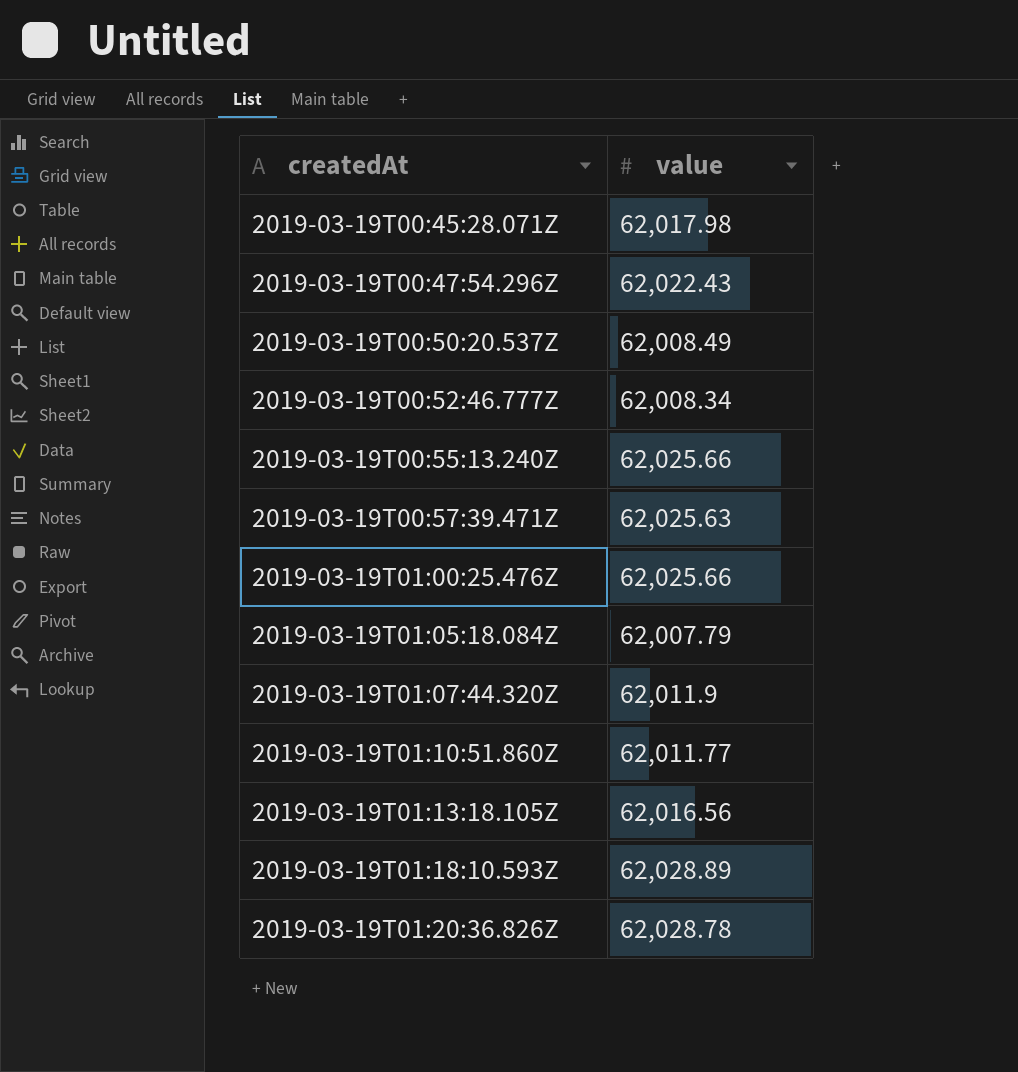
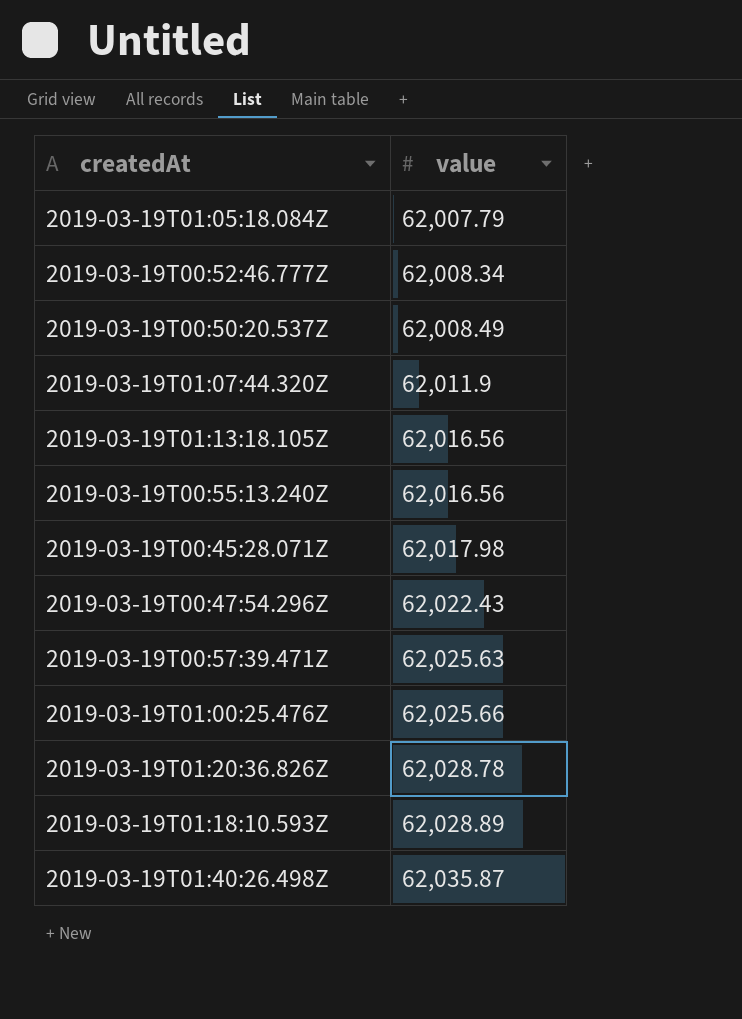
row order: createdAt ascending -> value ascending
row 2019-03-19T01:10:51.860Z: 62,011.77 -> none
2019-03-19T00:55:13.240Z | value: 62,025.66 -> 62,016.56
row 2019-03-19T01:40:26.498Z: none -> 62,035.87

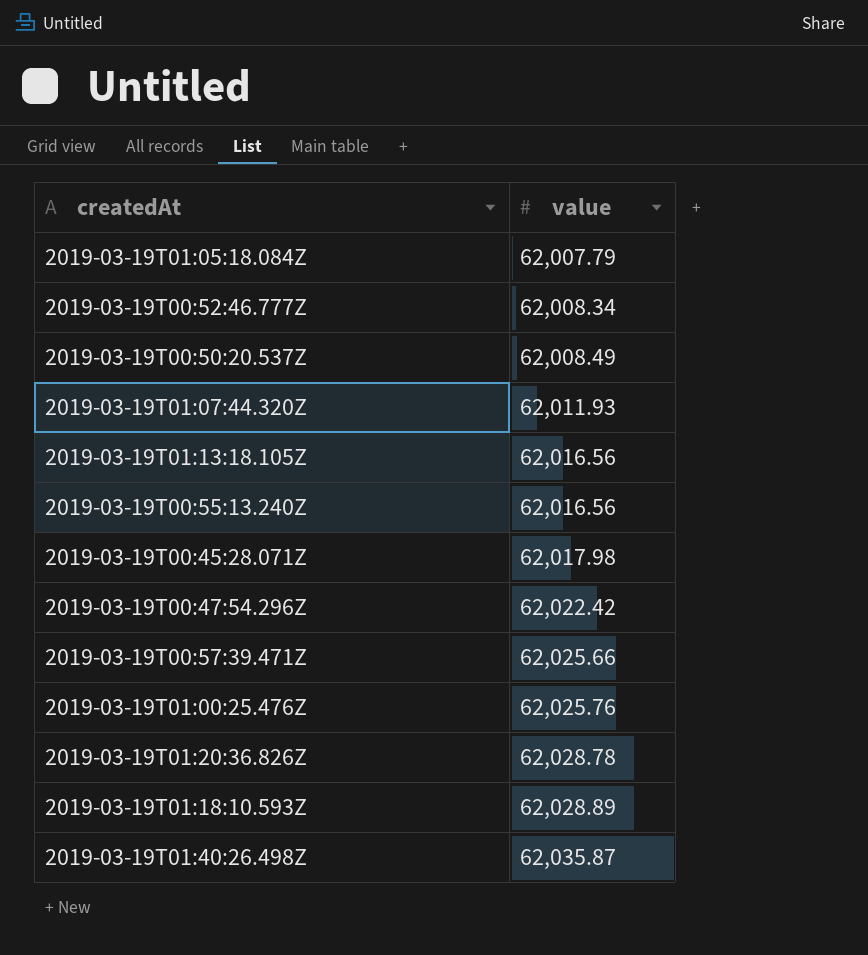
2019-03-19T01:07:44.320Z | value: 62,011.9 -> 62,011.93
2019-03-19T00:47:54.296Z | value: 62,022.43 -> 62,022.42
2019-03-19T00:57:39.471Z | value: 62,025.63 -> 62,025.66
2019-03-19T01:00:25.476Z | value: 62,025.66 -> 62,025.76

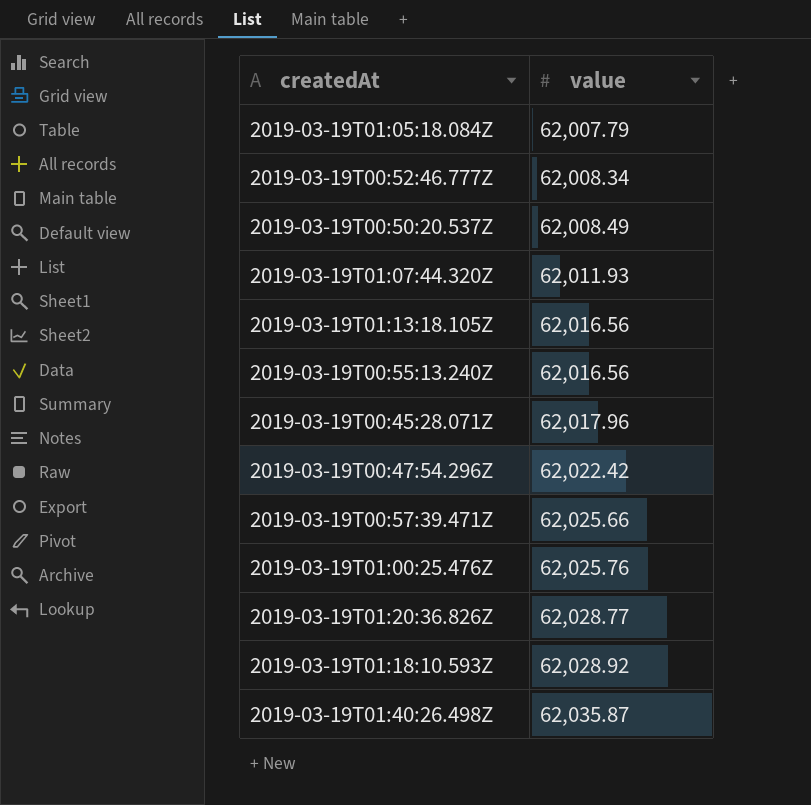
2019-03-19T00:45:28.071Z | value: 62,017.98 -> 62,017.96
2019-03-19T01:20:36.826Z | value: 62,028.78 -> 62,028.77
2019-03-19T01:18:10.593Z | value: 62,028.89 -> 62,028.92

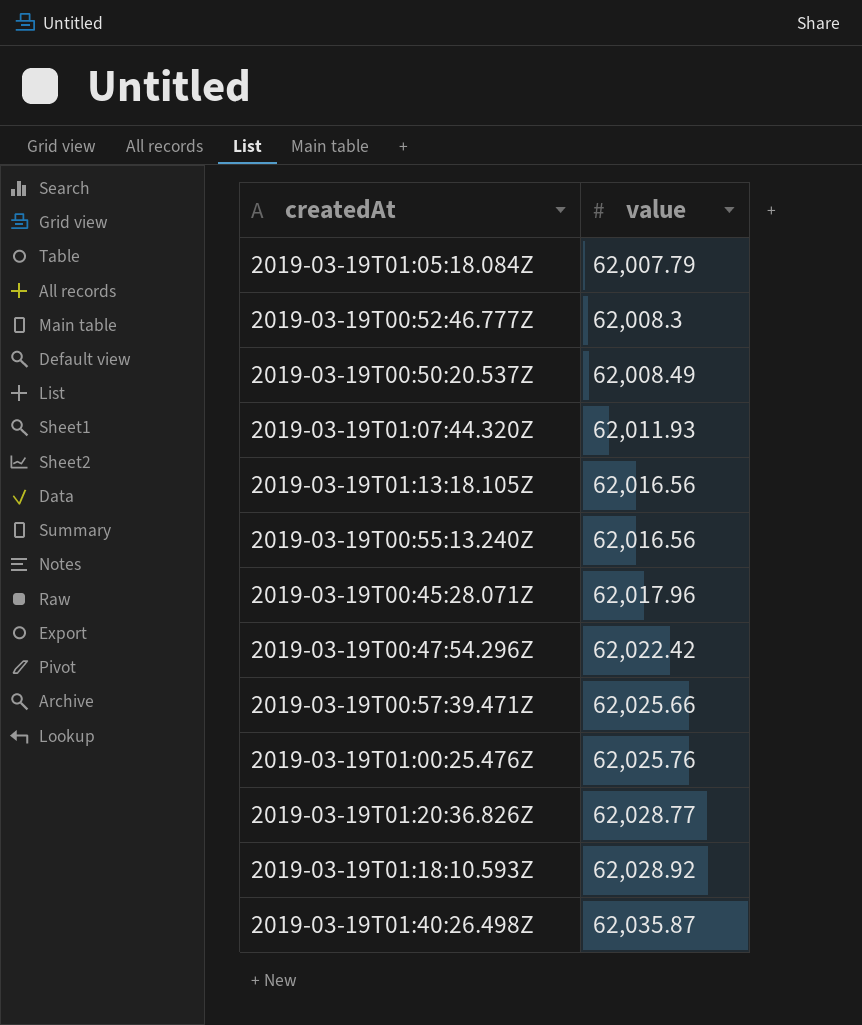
2019-03-19T00:52:46.777Z | value: 62,008.34 -> 62,008.3

